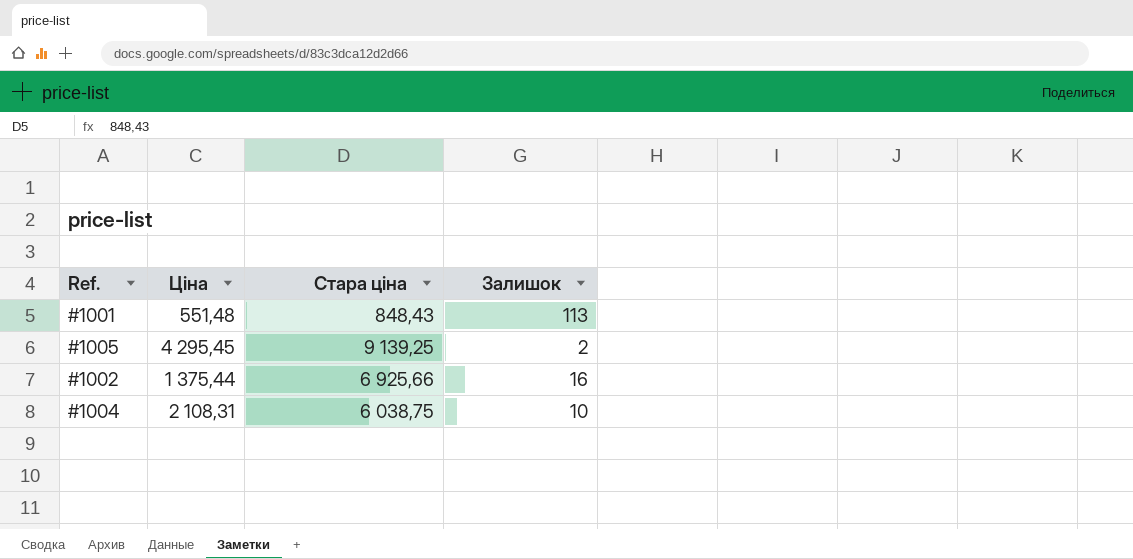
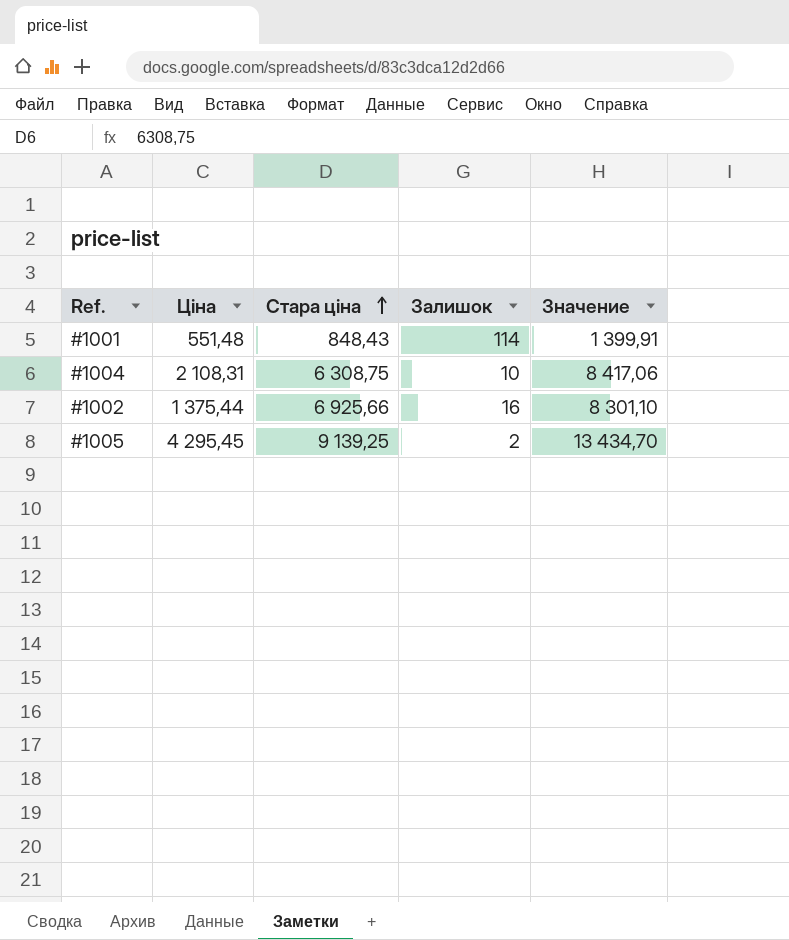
row order: none -> Стара ціна ascending
column Значение | formula: none -> [Ціна] + [Стара ціна]
#1001 | Залишок: 113 -> 114
#1004 | Стара ціна: 6 038,75 -> 6 308,75

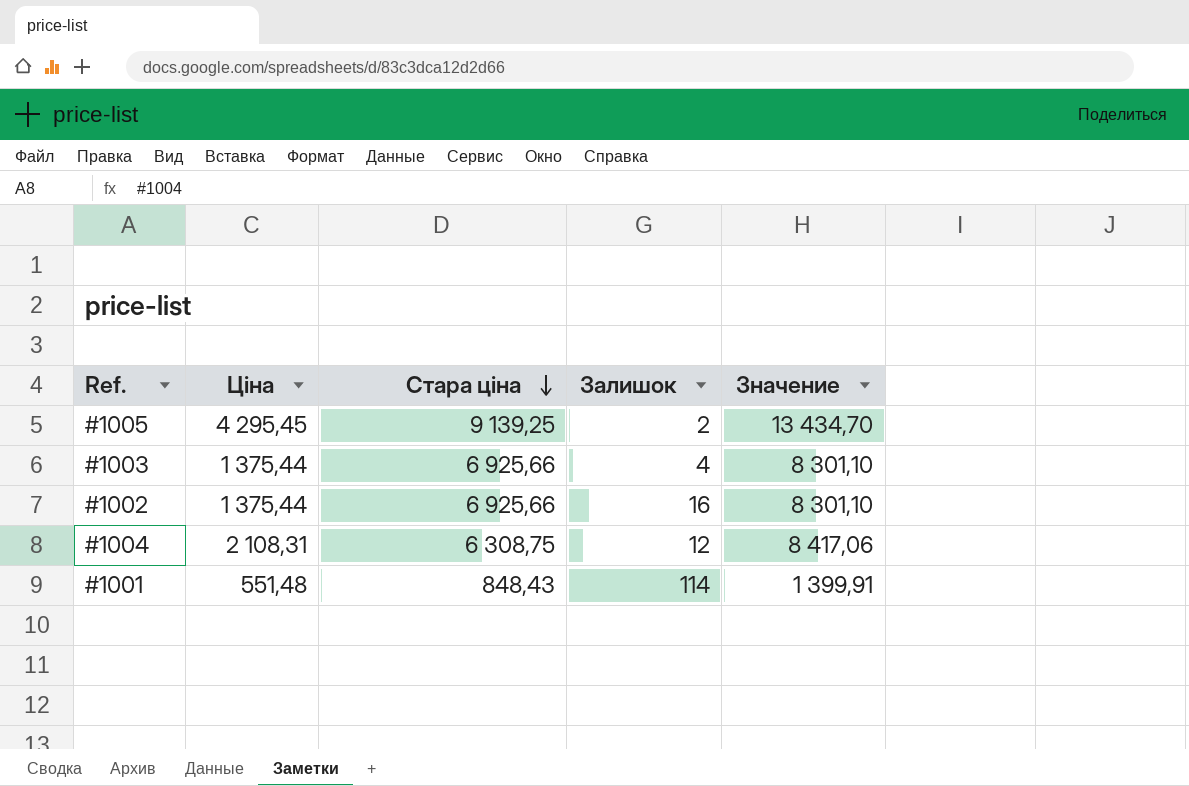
row order: Стара ціна ascending -> Стара ціна descending
row #1003: none -> 1 375,44 | 6 925,66 | 4 | 8 301,10
#1004 | Залишок: 10 -> 12

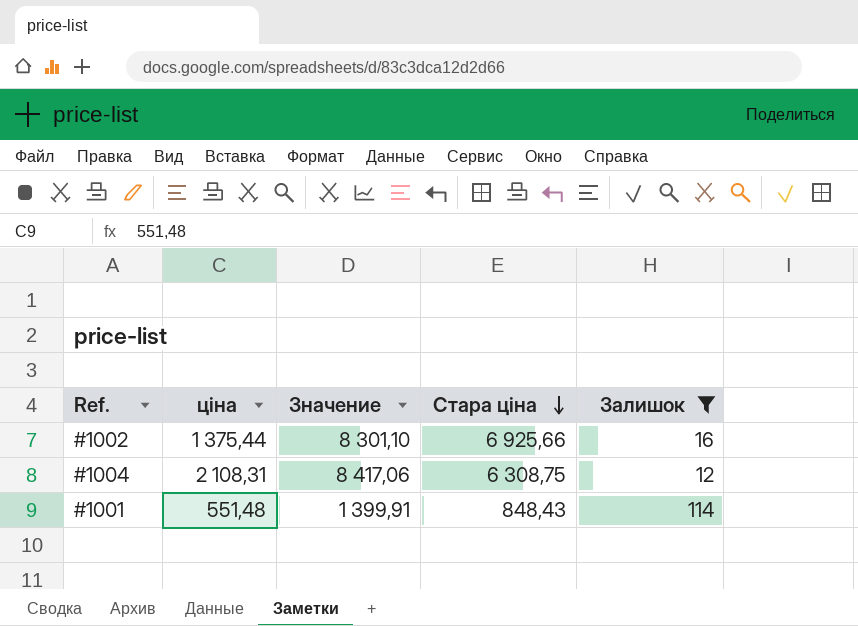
filter: none -> Залишок >= 12
column name: Ціна -> ціна
column Значение | position: 5 -> 3

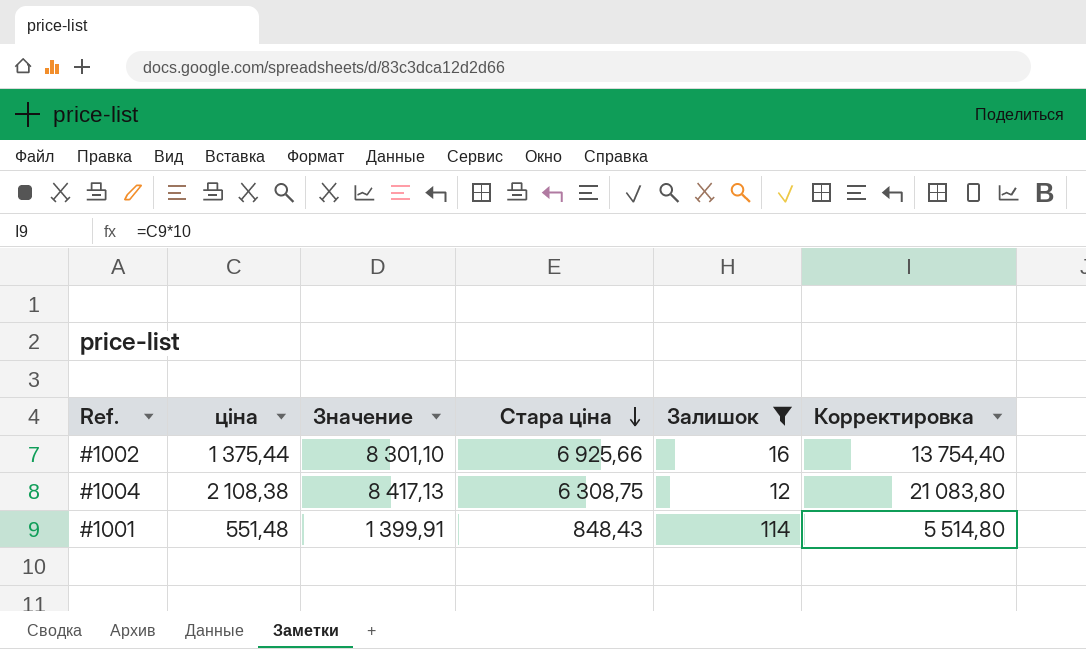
column Корректировка | formula: none -> [ціна] * 10
#1004 | ціна: 2 108,31 -> 2 108,38
#1004 | Значение: 8 417,06 -> 8 417,13

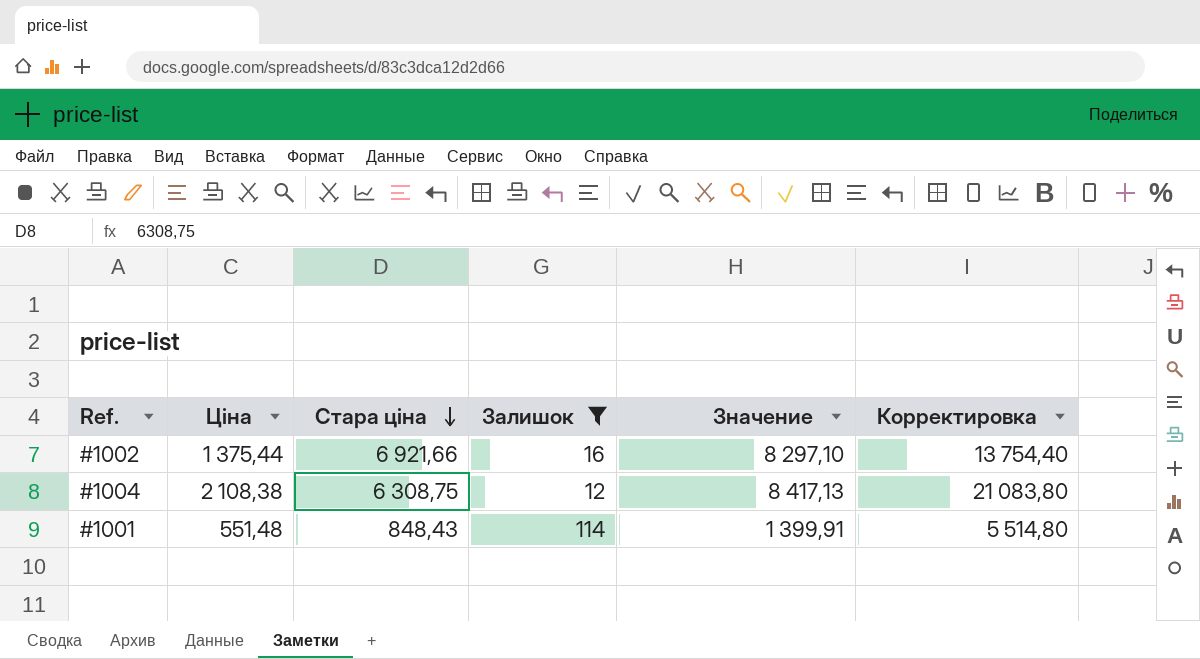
column name: ціна -> Ціна
column Значение | position: 3 -> 5
#1002 | Стара ціна: 6 925,66 -> 6 921,66
#1002 | Значение: 8 301,10 -> 8 297,10

